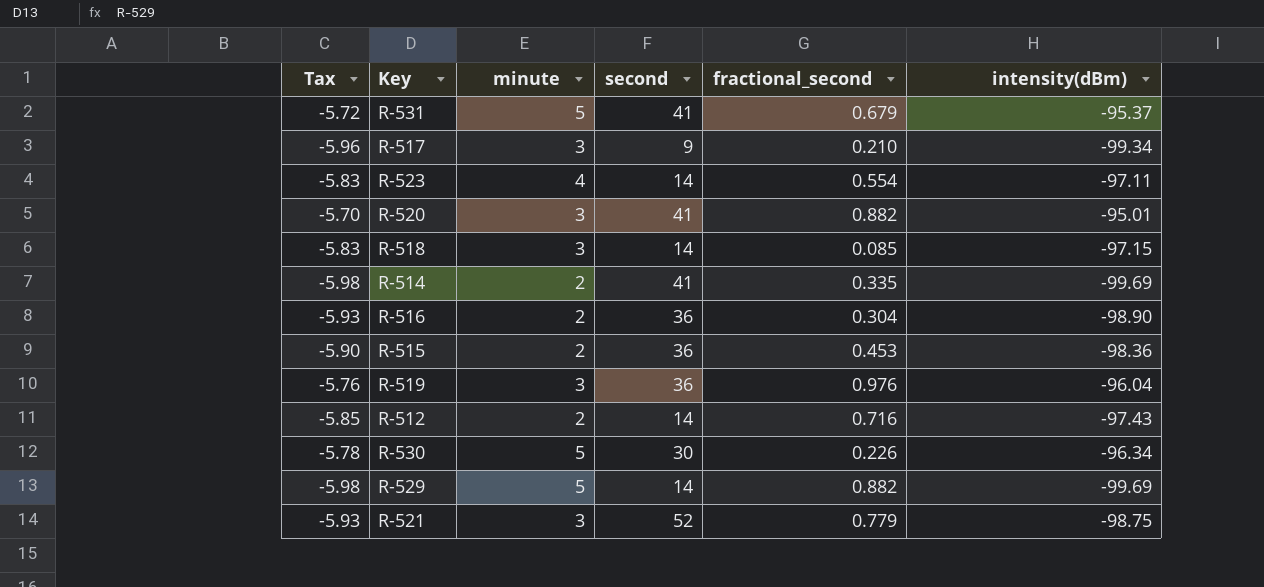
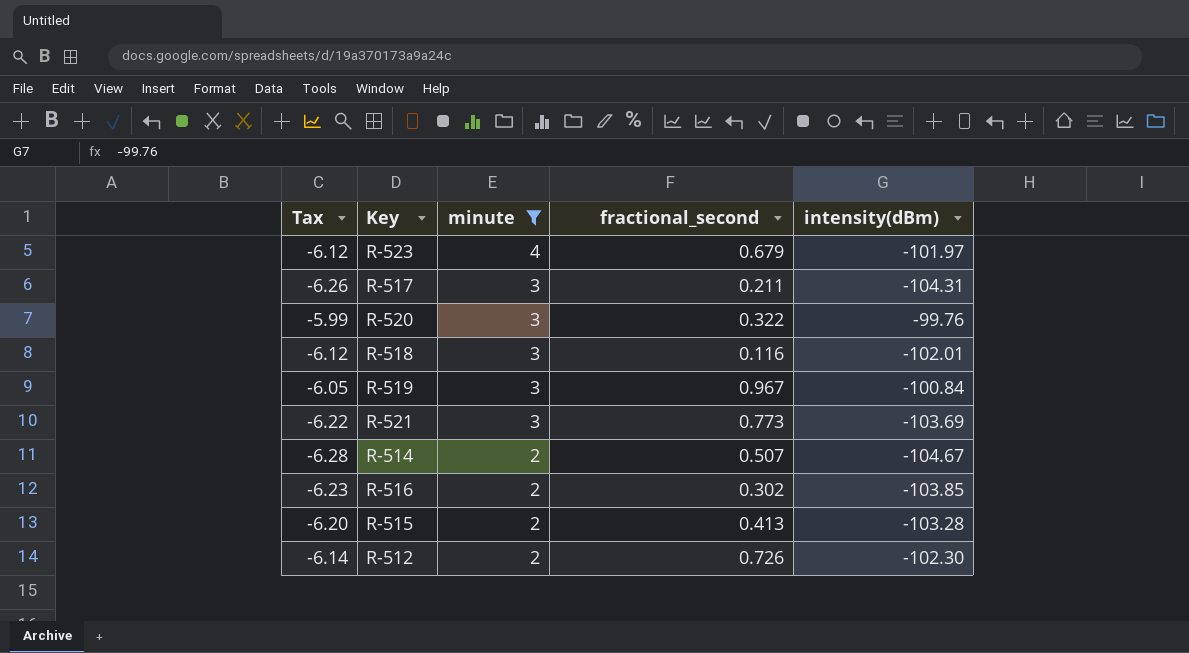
filter: none -> minute != 5
row order: none -> minute descending
column second | position: 4 -> none
R-523 | Tax: -5.83 -> -6.12
R-523 | fractional_second: 0.554 -> 0.679
R-523 | intensity(dBm): -97.11 -> -101.97
R-517 | Tax: -5.96 -> -6.26
R-517 | fractional_second: 0.210 -> 0.211
R-517 | intensity(dBm): -99.34 -> -104.31
R-520 | Tax: -5.70 -> -5.99
R-520 | fractional_second: 0.882 -> 0.322
R-520 | intensity(dBm): -95.01 -> -99.76
R-518 | Tax: -5.83 -> -6.12
R-518 | fractional_second: 0.085 -> 0.116
R-518 | intensity(dBm): -97.15 -> -102.01
R-519 | Tax: -5.76 -> -6.05
R-519 | fractional_second: 0.976 -> 0.967
R-519 | intensity(dBm): -96.04 -> -100.84
R-521 | Tax: -5.93 -> -6.22
R-521 | fractional_second: 0.779 -> 0.773
R-521 | intensity(dBm): -98.75 -> -103.69
R-514 | Tax: -5.98 -> -6.28
R-514 | fractional_second: 0.335 -> 0.507
R-514 | intensity(dBm): -99.69 -> -104.67
R-516 | Tax: -5.93 -> -6.23
R-516 | fractional_second: 0.304 -> 0.302
R-516 | intensity(dBm): -98.90 -> -103.85
R-515 | Tax: -5.90 -> -6.20
R-515 | fractional_second: 0.453 -> 0.413
R-515 | intensity(dBm): -98.36 -> -103.28
R-512 | Tax: -5.85 -> -6.14
R-512 | fractional_second: 0.716 -> 0.726
R-512 | intensity(dBm): -97.43 -> -102.30

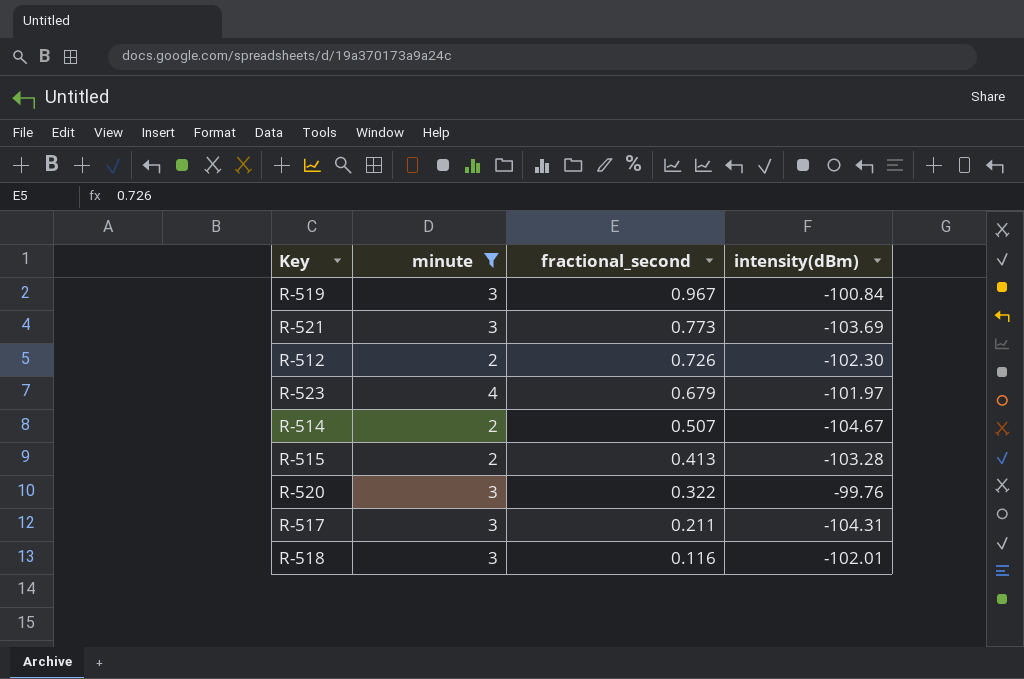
row order: minute descending -> fractional_second descending
column Tax | formula: [intensity(dBm)] * 0.06 -> none
row R-516: -6.23 | 2 | 0.302 | -103.85 -> none

